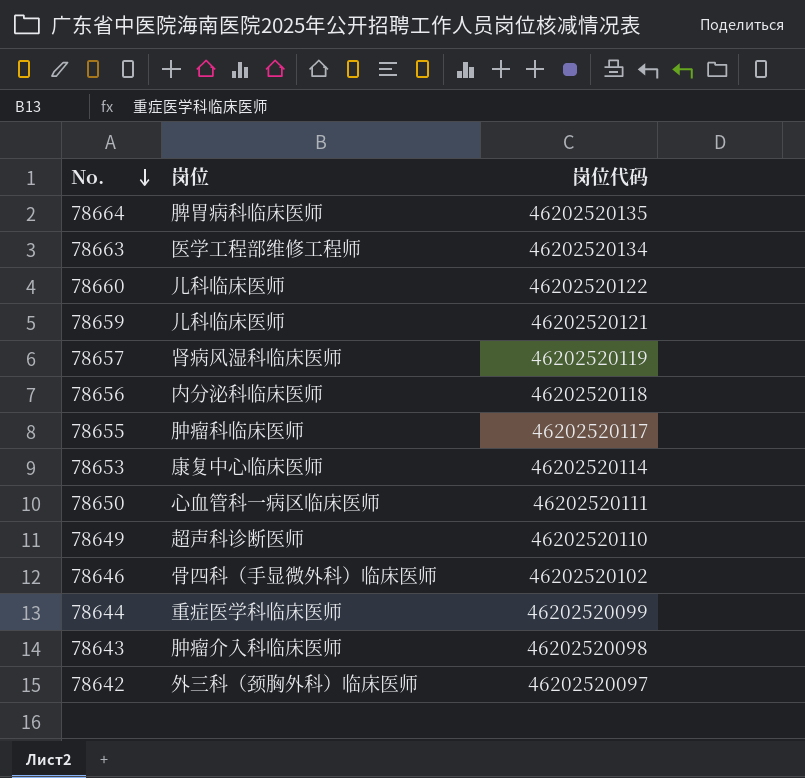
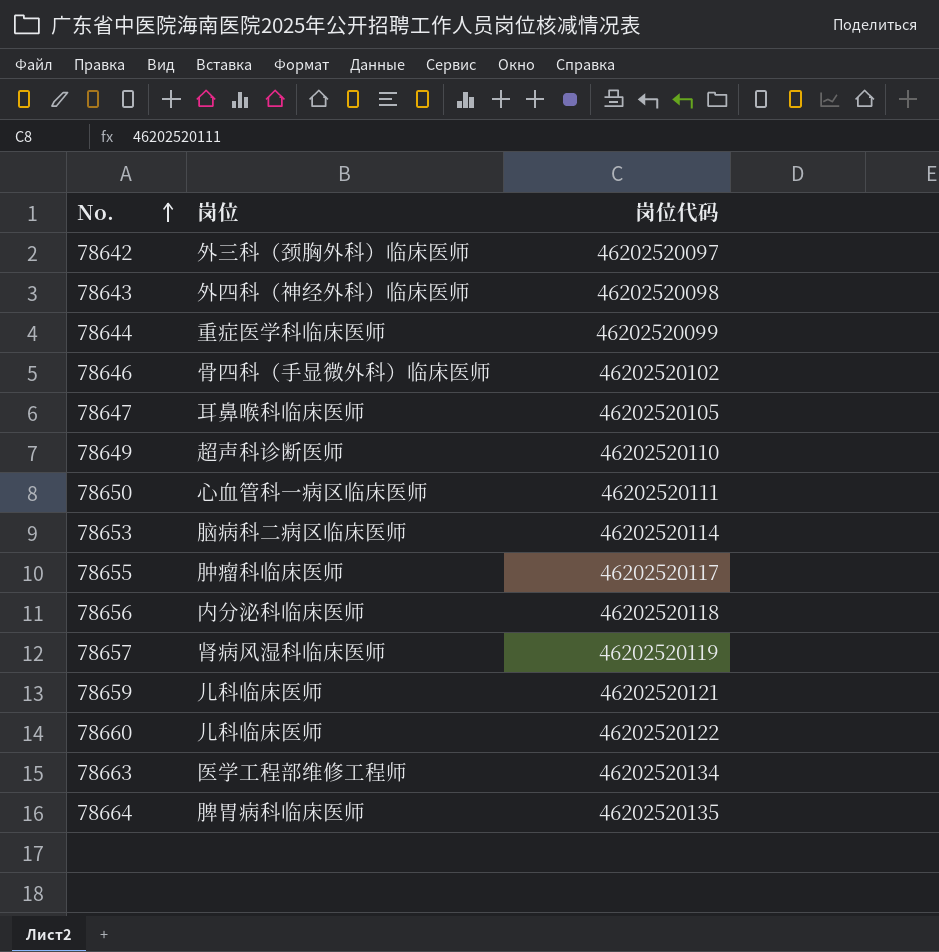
row order: No. descending -> No. ascending
78643 | 岗位: 肿瘤介入科临床医师 -> 外四科（神经外科）临床医师
row 78647: none -> 耳鼻喉科临床医师 | 46202520105
78653 | 岗位: 康复中心临床医师 -> 脑病科二病区临床医师

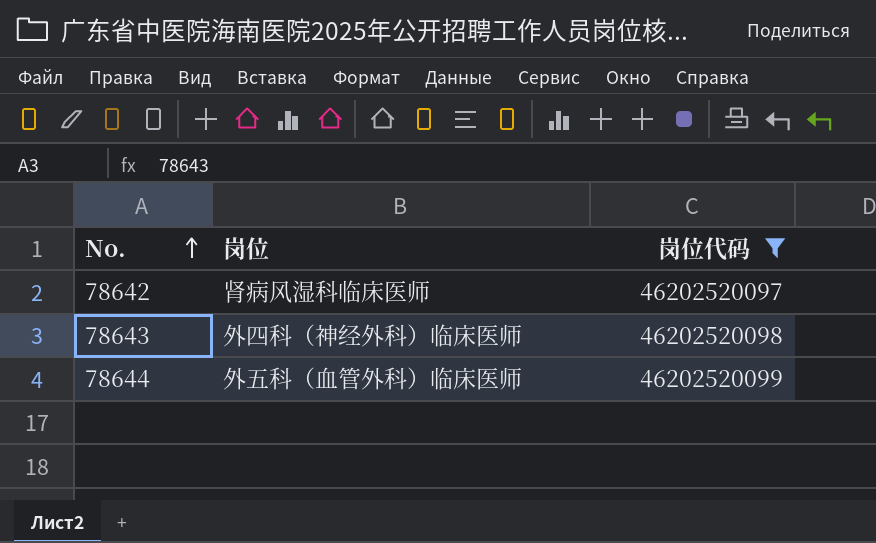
filter: none -> 岗位代码 <= 46202520099
78642 | 岗位: 外三科（颈胸外科）临床医师 -> 肾病风湿科临床医师
78644 | 岗位: 重症医学科临床医师 -> 外五科（血管外科）临床医师

